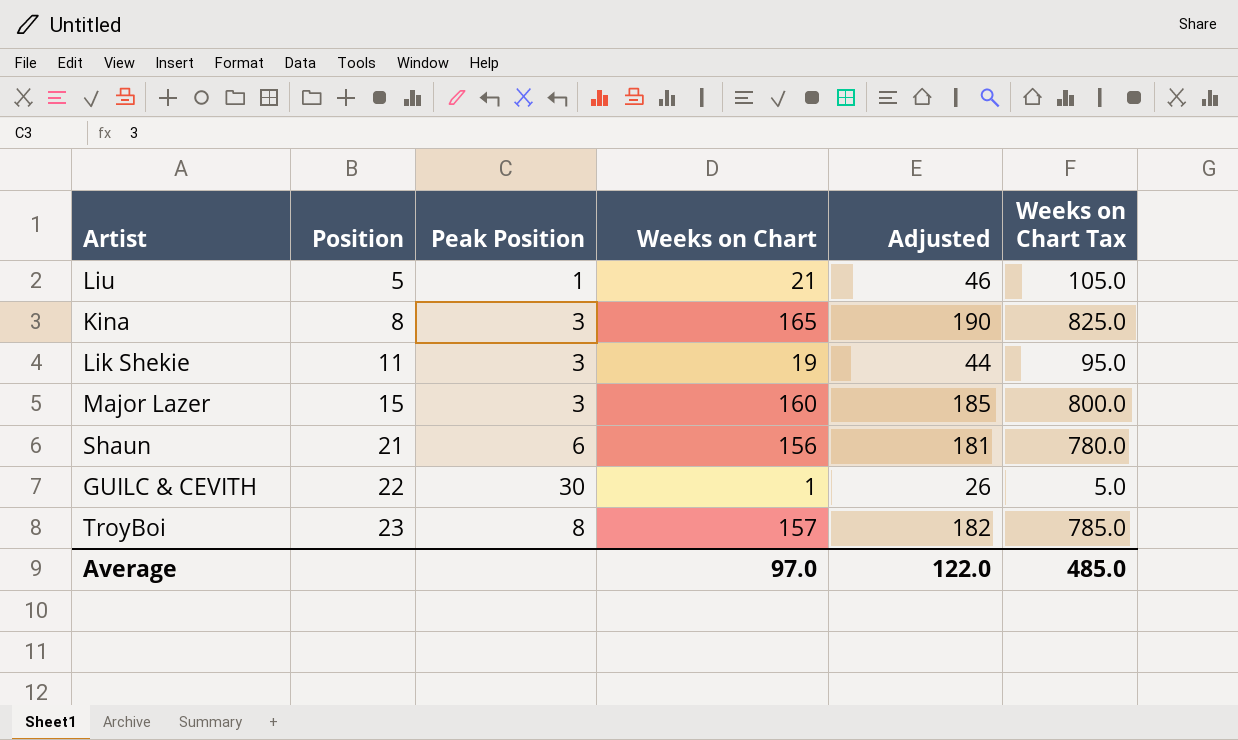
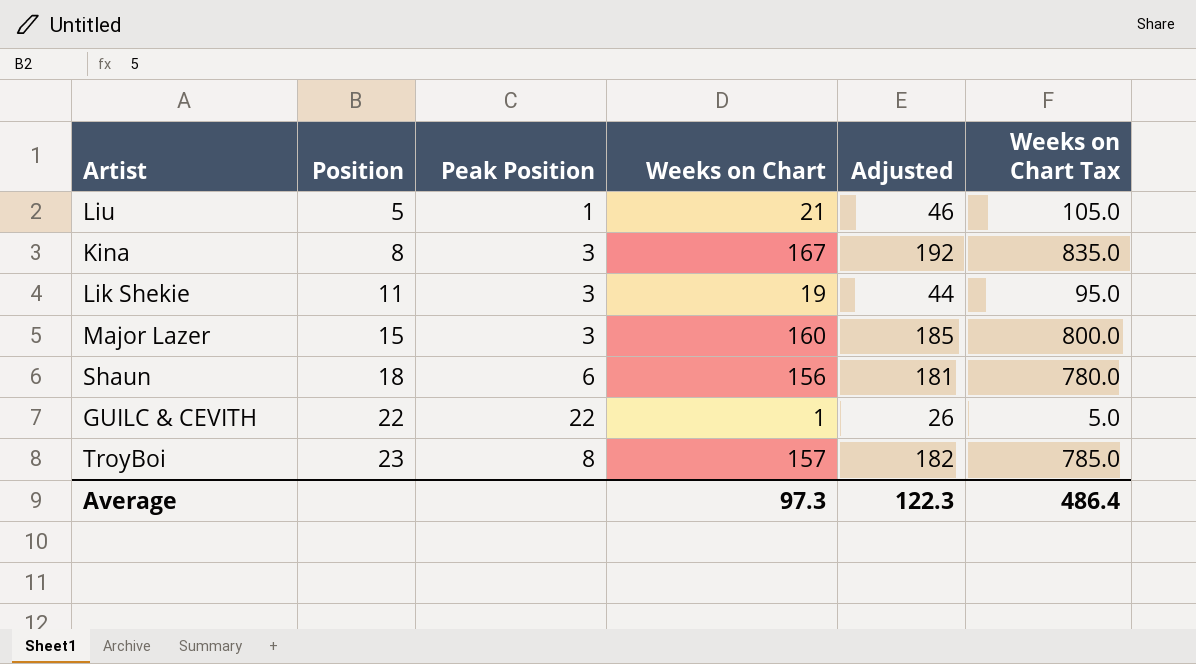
Kina | Weeks on Chart: 165 -> 167
Kina | Adjusted: 190 -> 192
Kina | Weeks on Chart Tax: 825.0 -> 835.0
Shaun | Position: 21 -> 18
GUILC & CEVITH | Peak Position: 30 -> 22
Average | Weeks on Chart: 97.0 -> 97.3
Average | Adjusted: 122.0 -> 122.3
Average | Weeks on Chart Tax: 485.0 -> 486.4

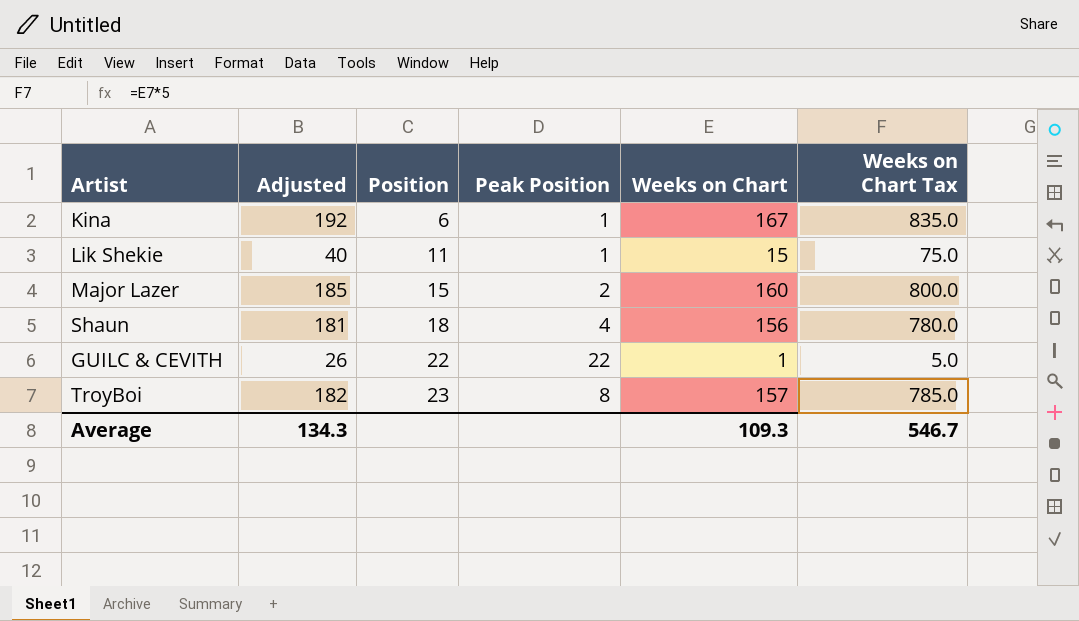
column Adjusted | position: 5 -> 2
row Liu: 5 | 1 | 21 | 46 | 105.0 -> none
Kina | Position: 8 -> 6
Kina | Peak Position: 3 -> 1
Lik Shekie | Adjusted: 44 -> 40
Lik Shekie | Peak Position: 3 -> 1
Lik Shekie | Weeks on Chart: 19 -> 15
Lik Shekie | Weeks on Chart Tax: 95.0 -> 75.0
Major Lazer | Peak Position: 3 -> 2
Shaun | Peak Position: 6 -> 4
Average | Adjusted: 122.3 -> 134.3
Average | Weeks on Chart: 97.3 -> 109.3
Average | Weeks on Chart Tax: 486.4 -> 546.7

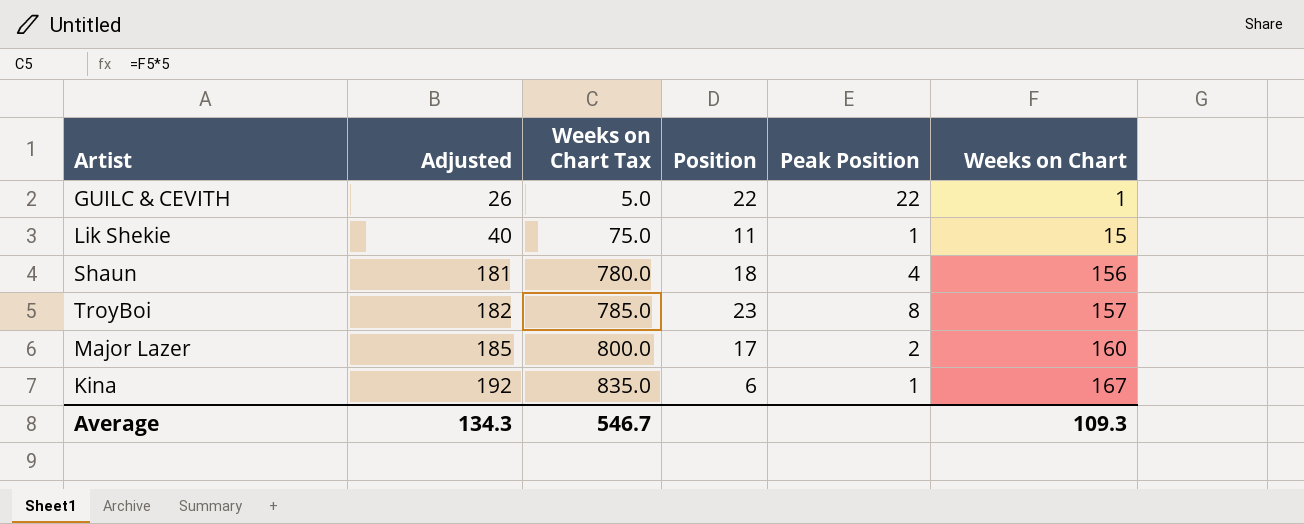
row order: Position ascending -> Adjusted ascending
column Weeks on Chart Tax | position: 6 -> 3
Major Lazer | Position: 15 -> 17

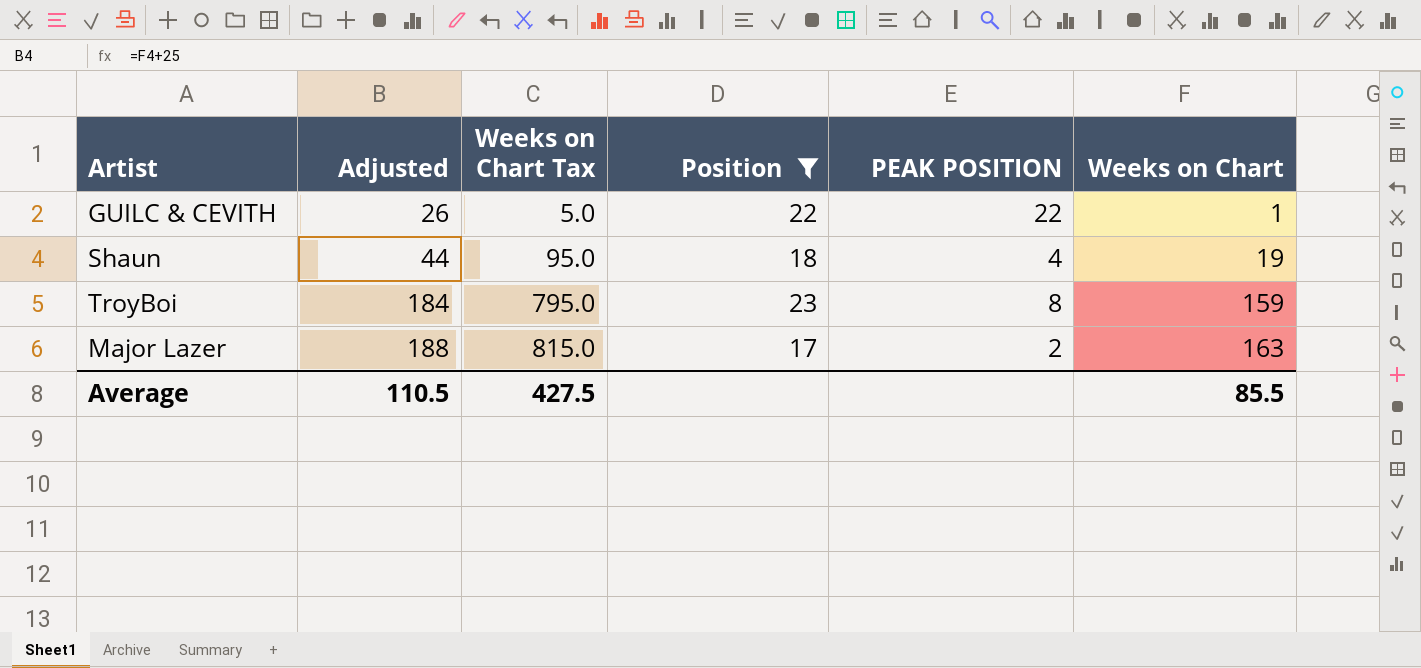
filter: none -> Position >= 17
column name: Peak Position -> PEAK POSITION
Shaun | Adjusted: 181 -> 44
Shaun | Weeks on Chart Tax: 780.0 -> 95.0
Shaun | Weeks on Chart: 156 -> 19
TroyBoi | Adjusted: 182 -> 184
TroyBoi | Weeks on Chart Tax: 785.0 -> 795.0
TroyBoi | Weeks on Chart: 157 -> 159
Major Lazer | Adjusted: 185 -> 188
Major Lazer | Weeks on Chart Tax: 800.0 -> 815.0
Major Lazer | Weeks on Chart: 160 -> 163
Average | Adjusted: 134.3 -> 110.5
Average | Weeks on Chart Tax: 546.7 -> 427.5
Average | Weeks on Chart: 109.3 -> 85.5

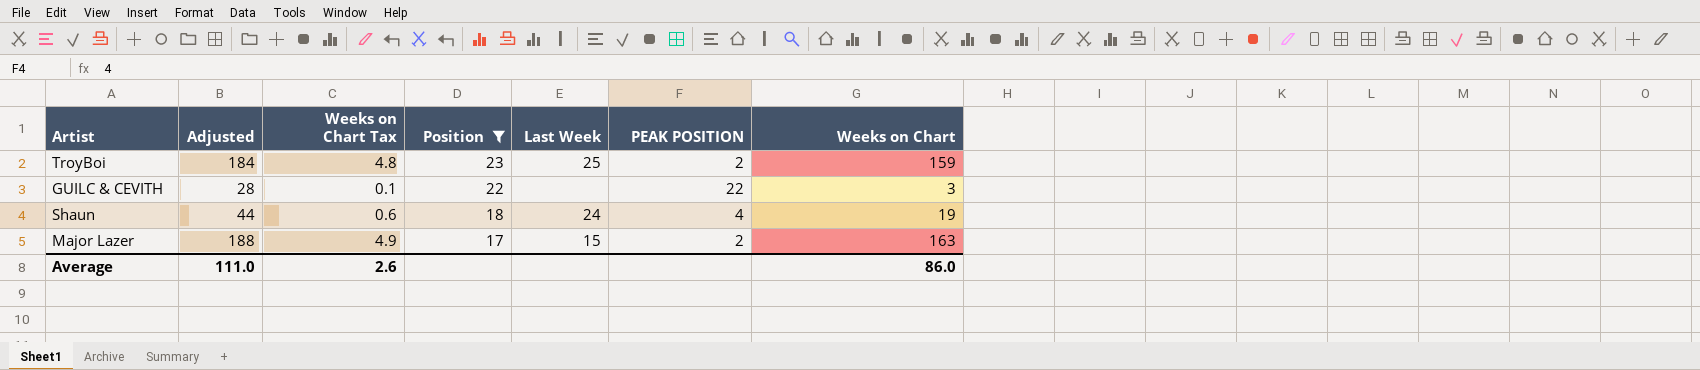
row order: Adjusted ascending -> Position descending
column Weeks on Chart Tax | formula: [Weeks on Chart] * 5 -> [Weeks on Chart] * 0.03
column Last Week | position: none -> 5
TroyBoi | PEAK POSITION: 8 -> 2
GUILC & CEVITH | Adjusted: 26 -> 28
GUILC & CEVITH | Weeks on Chart: 1 -> 3
Average | Adjusted: 110.5 -> 111.0
Average | Weeks on Chart Tax: 427.5 -> 2.6
Average | Weeks on Chart: 85.5 -> 86.0

